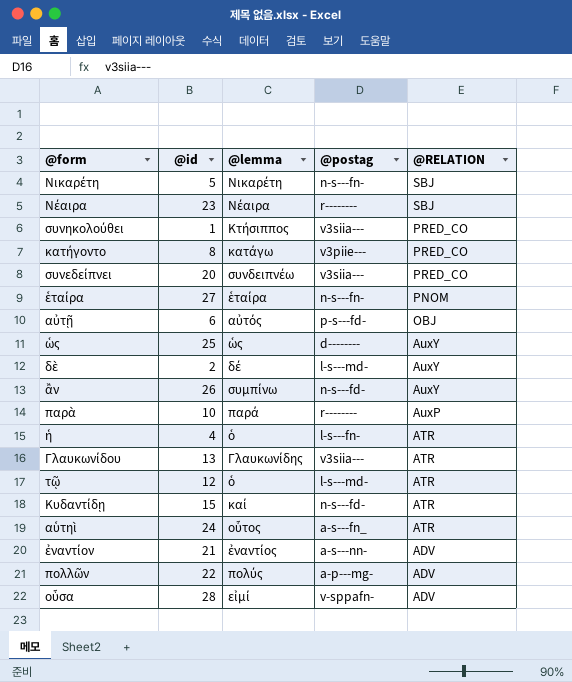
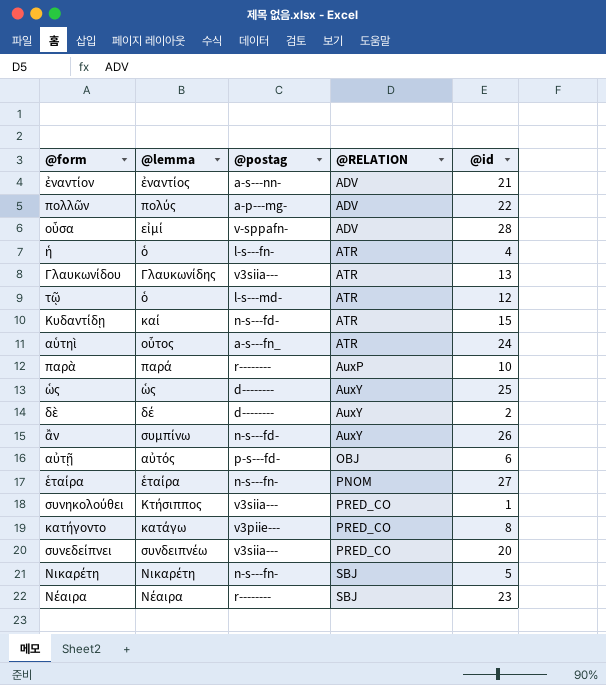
row order: @RELATION descending -> @RELATION ascending
column @id | position: 2 -> 5
δὲ | @postag: l-s---md- -> d--------

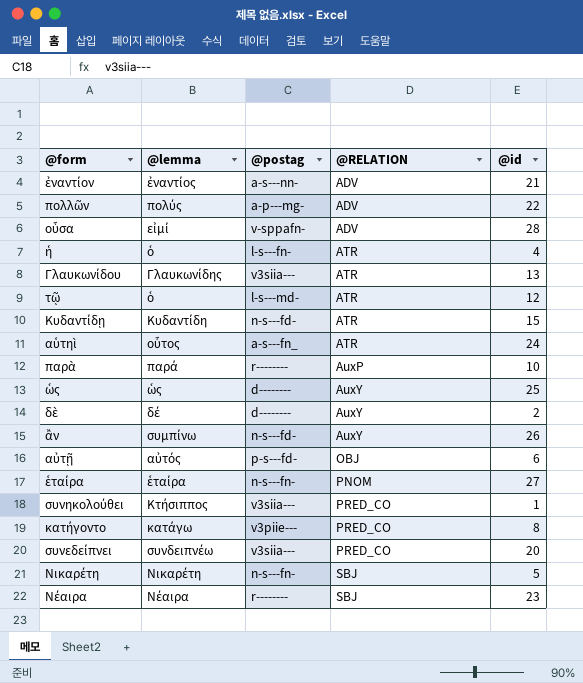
Κυδαντίδῃ | @lemma: καί -> Κυδαντίδη

